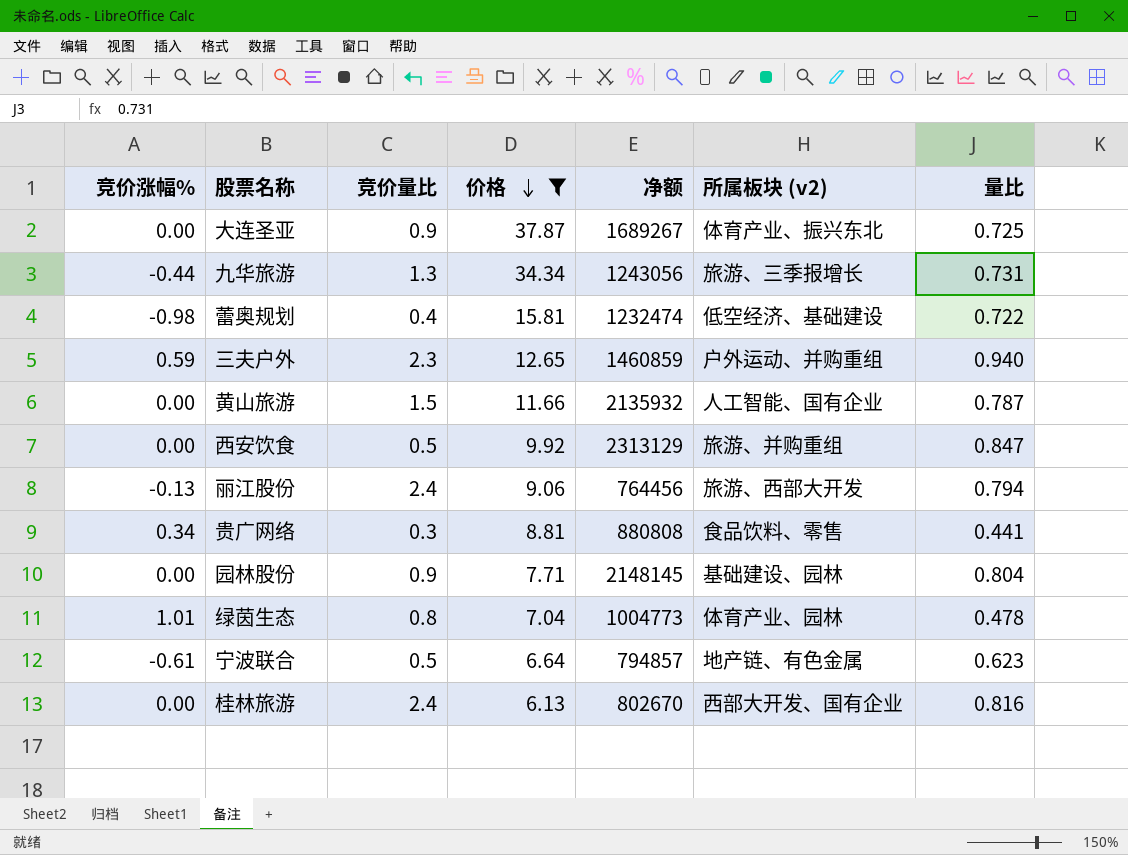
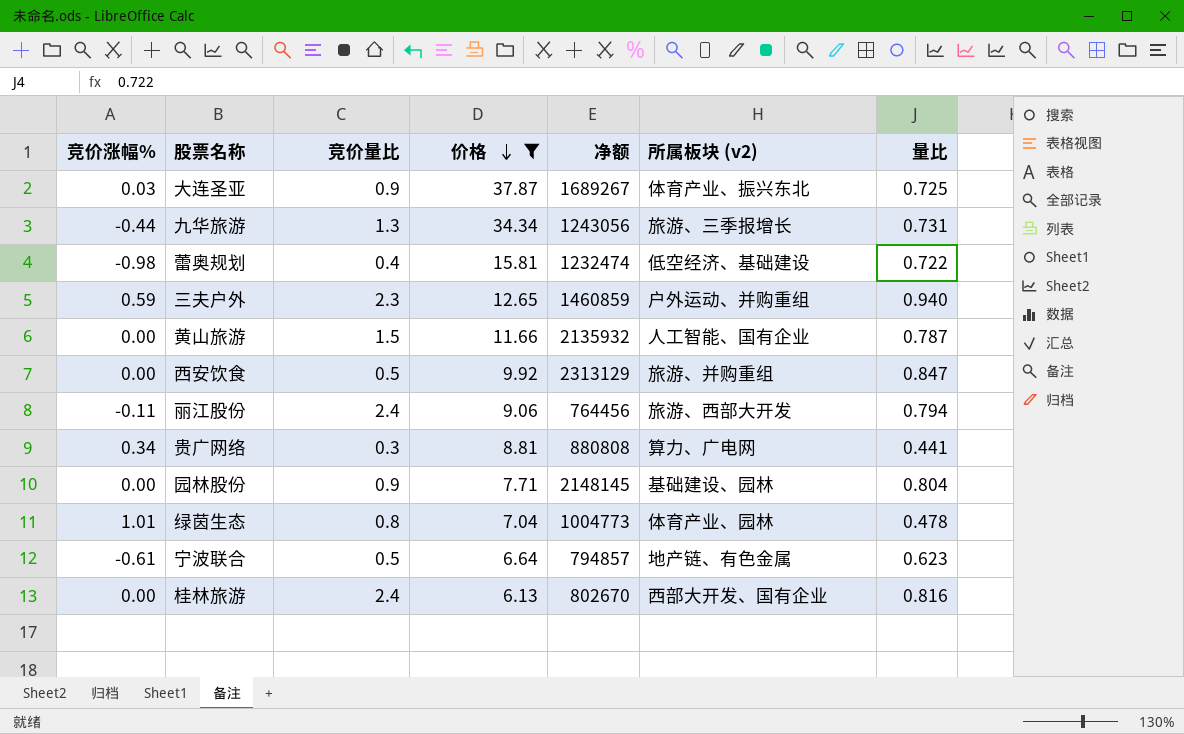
大连圣亚 | 竞价涨幅%: 0.00 -> 0.03
丽江股份 | 竞价涨幅%: -0.13 -> -0.11
贵广网络 | 所属板块 (v2): 食品饮料、零售 -> 算力、广电网

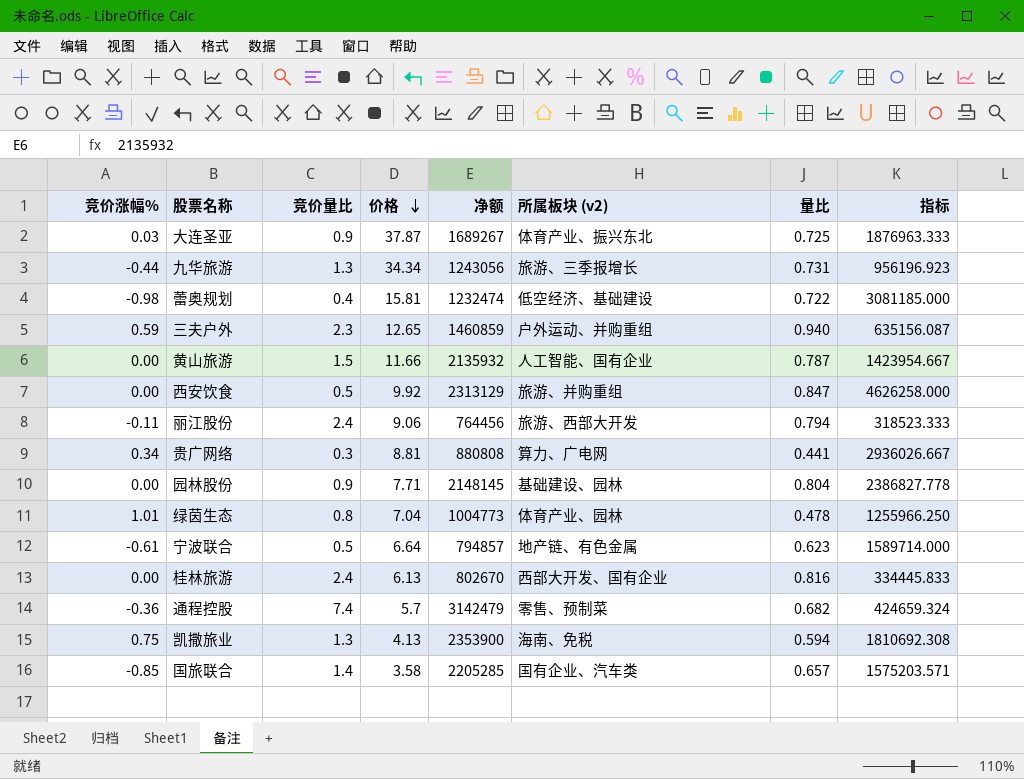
filter: 价格 >= 6.13 -> none
column 指标 | formula: none -> [净额] / [竞价量比]

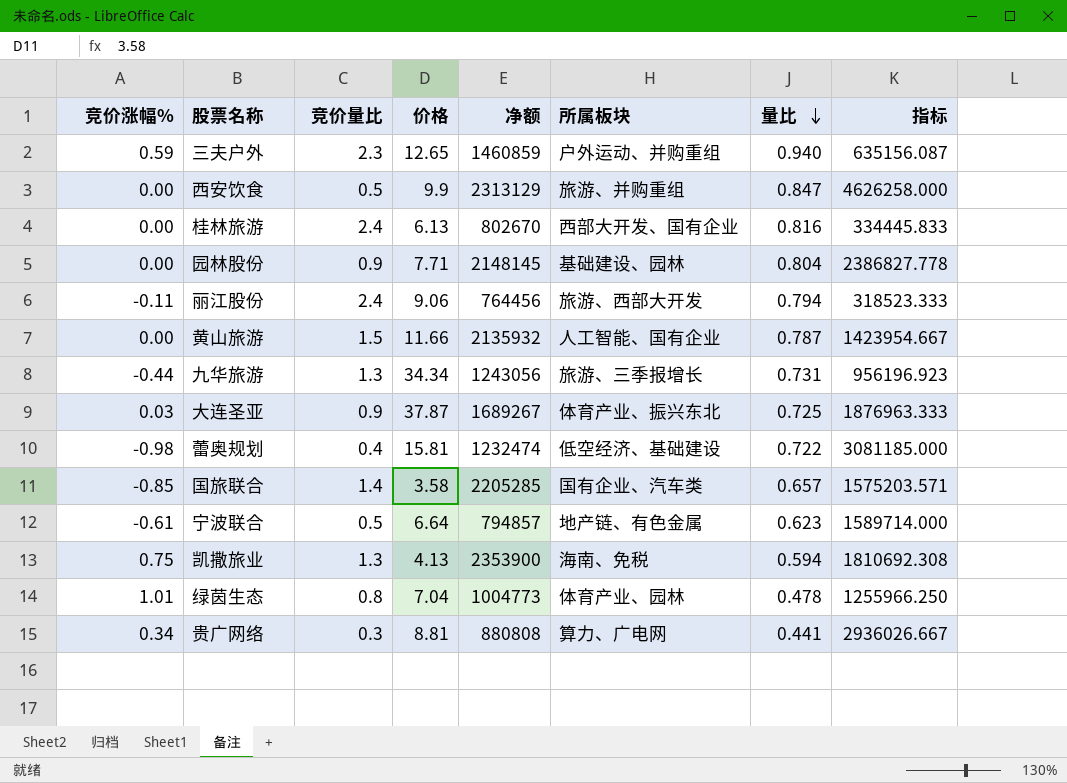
row order: 价格 descending -> 量比 descending
column name: 所属板块 (v2) -> 所属板块
row 通程控股: -0.36 | 7.4 | 5.7 | 3142479 | 零售、预制菜 | 0.682 | 424659.324 -> none
西安饮食 | 价格: 9.92 -> 9.9

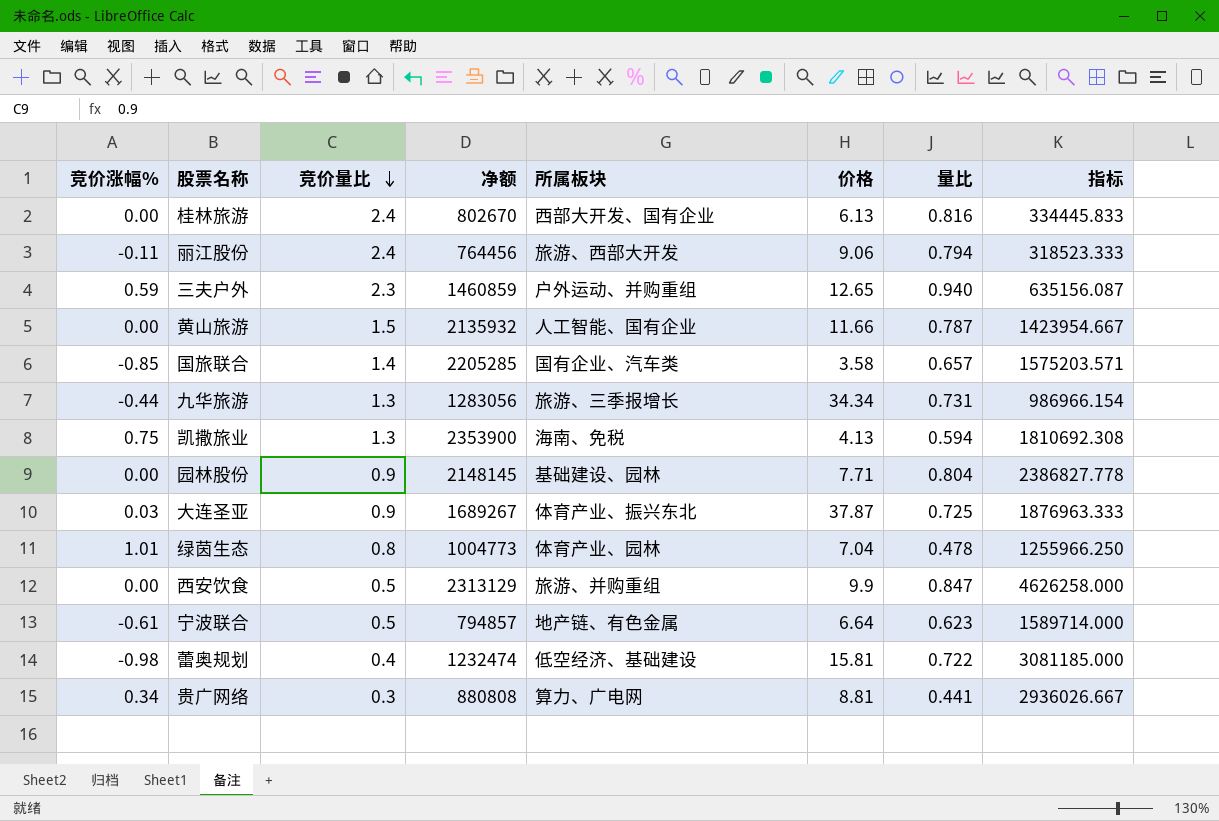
row order: 量比 descending -> 竞价量比 descending
column 价格 | position: 4 -> 6
九华旅游 | 净额: 1243056 -> 1283056
九华旅游 | 指标: 956196.923 -> 986966.154

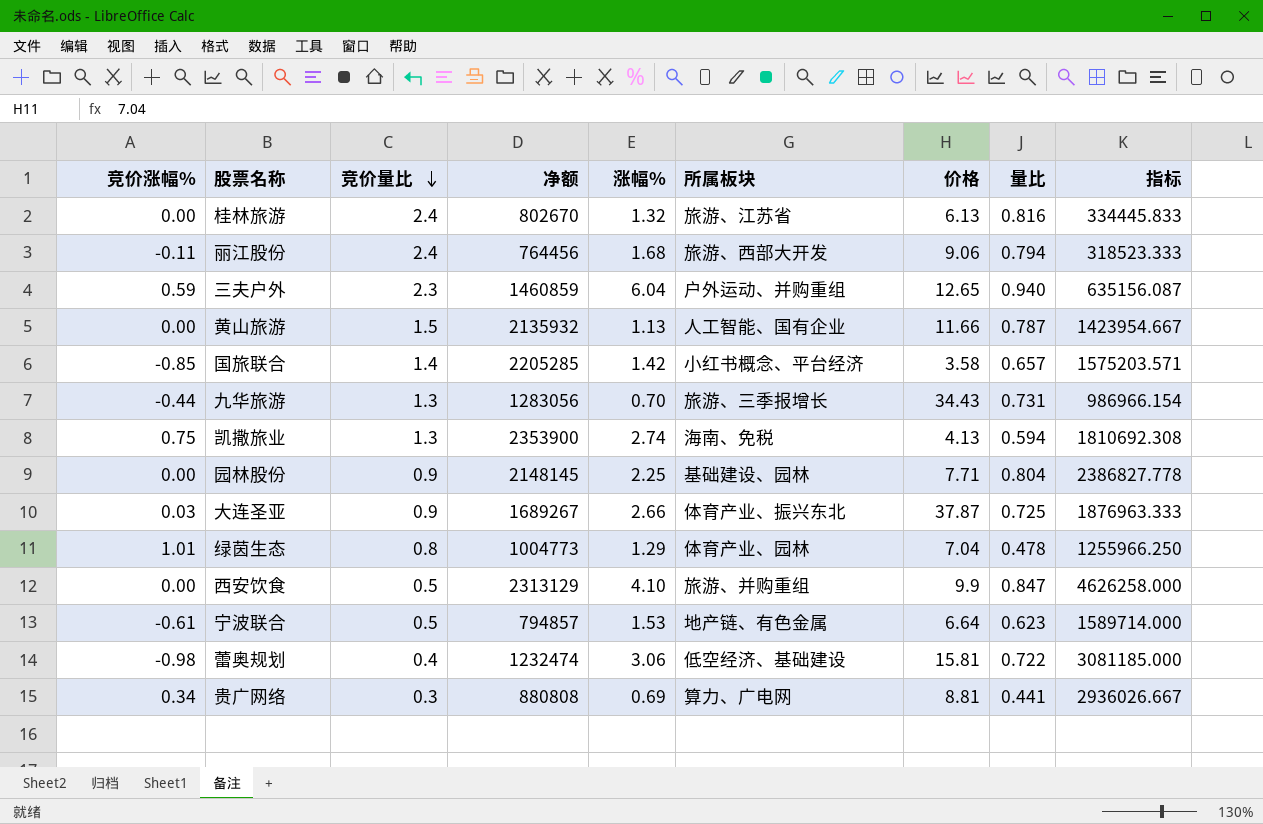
column 涨幅% | position: none -> 5
桂林旅游 | 所属板块: 西部大开发、国有企业 -> 旅游、江苏省
国旅联合 | 所属板块: 国有企业、汽车类 -> 小红书概念、平台经济
九华旅游 | 价格: 34.34 -> 34.43

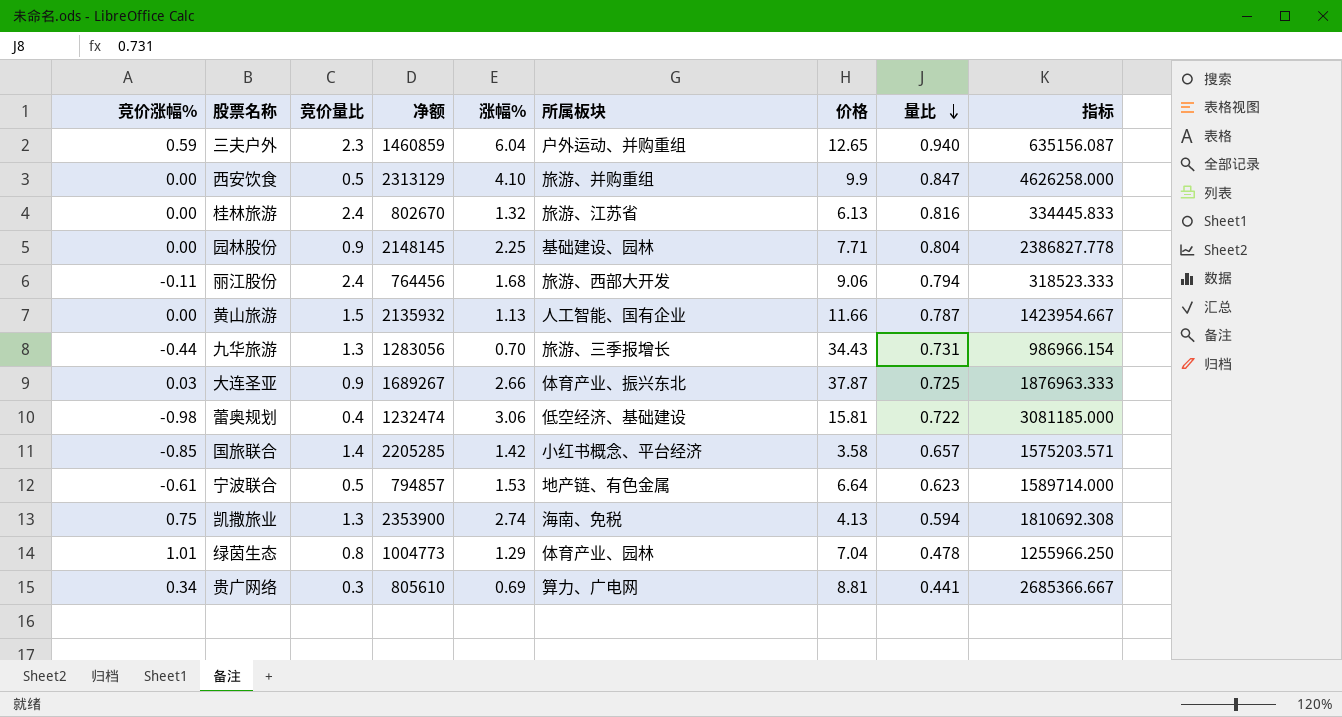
row order: 竞价量比 descending -> 量比 descending
贵广网络 | 净额: 880808 -> 805610
贵广网络 | 指标: 2936026.667 -> 2685366.667

